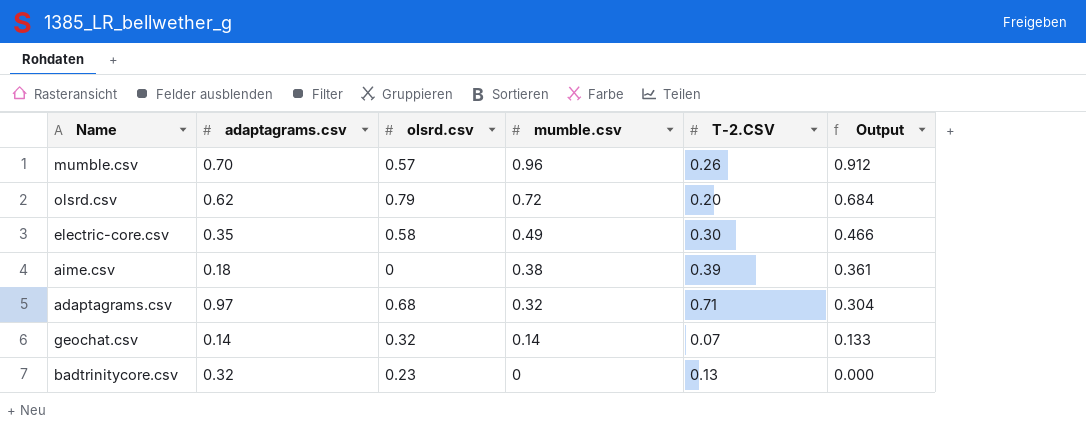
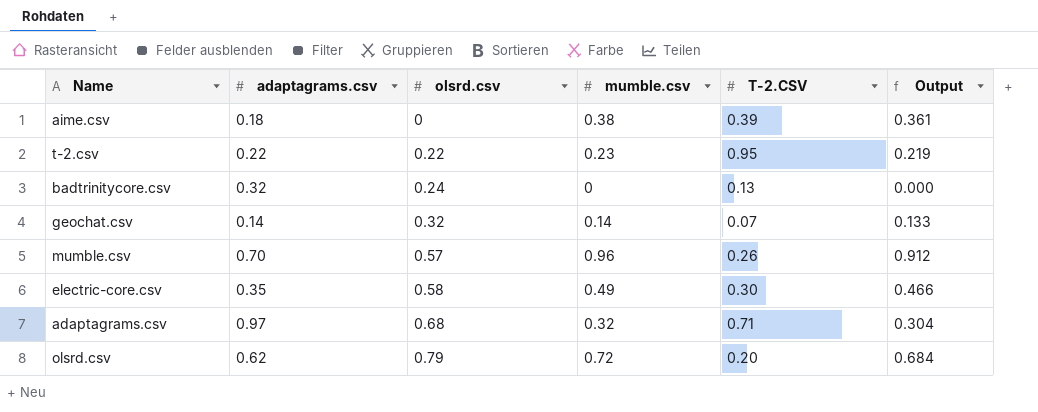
row order: mumble.csv descending -> olsrd.csv ascending
row t-2.csv: none -> 0.22 | 0.22 | 0.23 | 0.95 | 0.219
badtrinitycore.csv | olsrd.csv: 0.23 -> 0.24

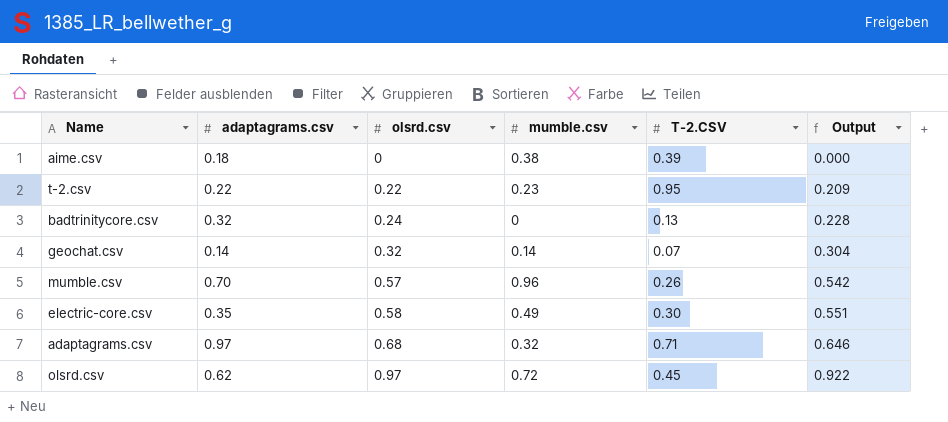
column Output | formula: [mumble.csv] * 0.95 -> [olsrd.csv] * 0.95
olsrd.csv | olsrd.csv: 0.79 -> 0.97
olsrd.csv | T-2.CSV: 0.20 -> 0.45

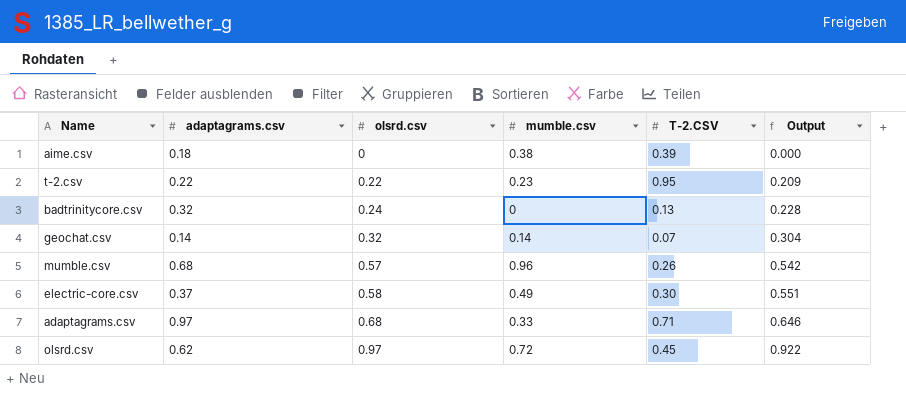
mumble.csv | adaptagrams.csv: 0.70 -> 0.68
electric-core.csv | adaptagrams.csv: 0.35 -> 0.37
adaptagrams.csv | mumble.csv: 0.32 -> 0.33

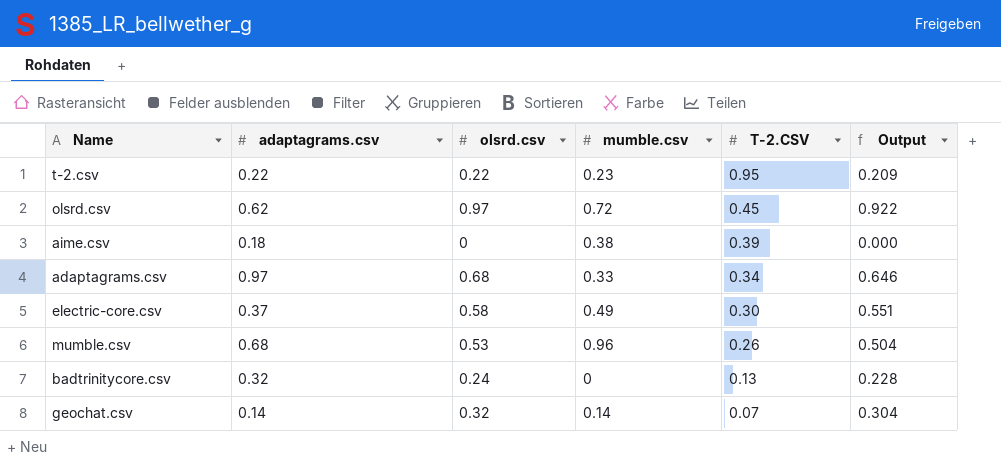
row order: olsrd.csv ascending -> T-2.CSV descending
adaptagrams.csv | T-2.CSV: 0.71 -> 0.34
mumble.csv | olsrd.csv: 0.57 -> 0.53
mumble.csv | Output: 0.542 -> 0.504

